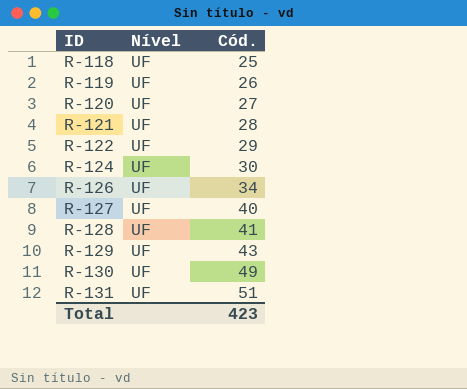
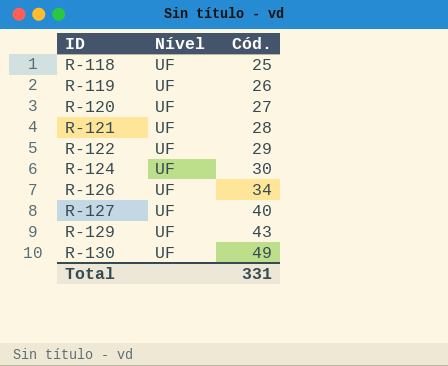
row R-128: UF | 41 -> none
row R-131: UF | 51 -> none
Total | Cód.: 423 -> 331

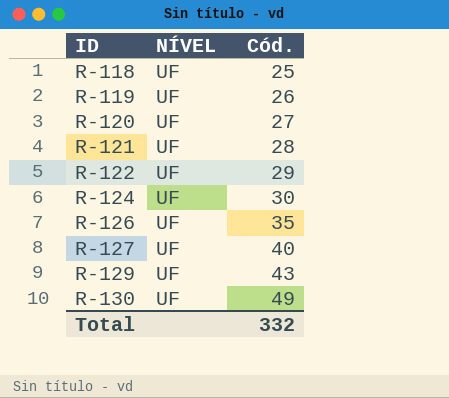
column name: Nível -> NÍVEL
R-126 | Cód.: 34 -> 35
Total | Cód.: 331 -> 332

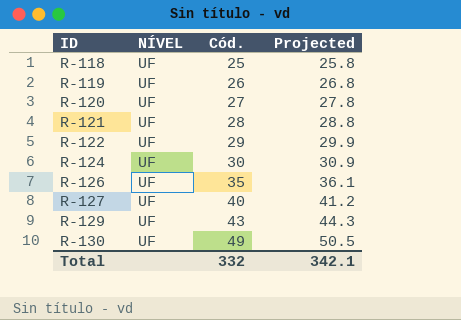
column Projected | formula: none -> [Cód.] * 1.03

